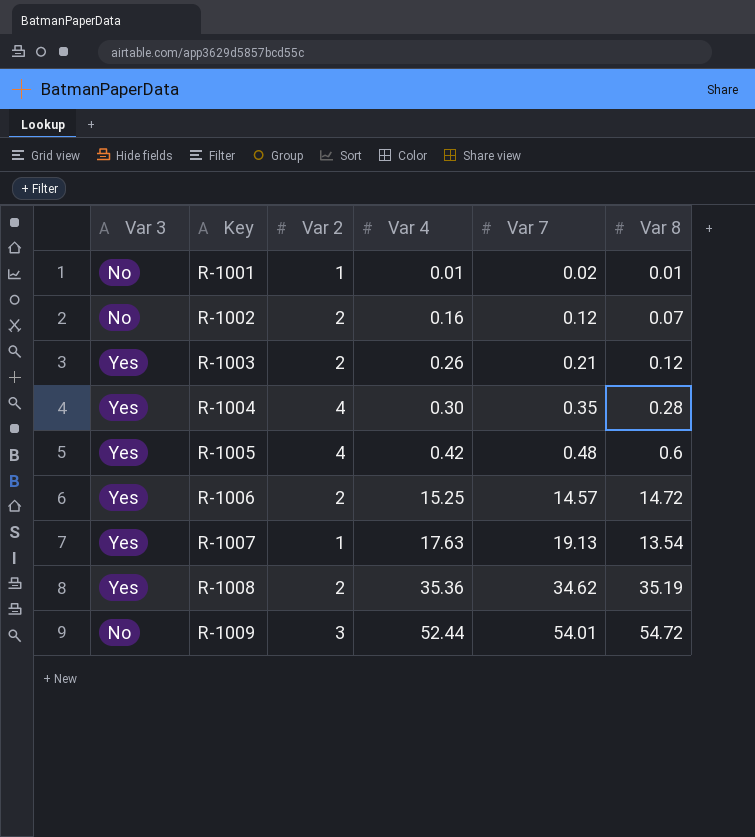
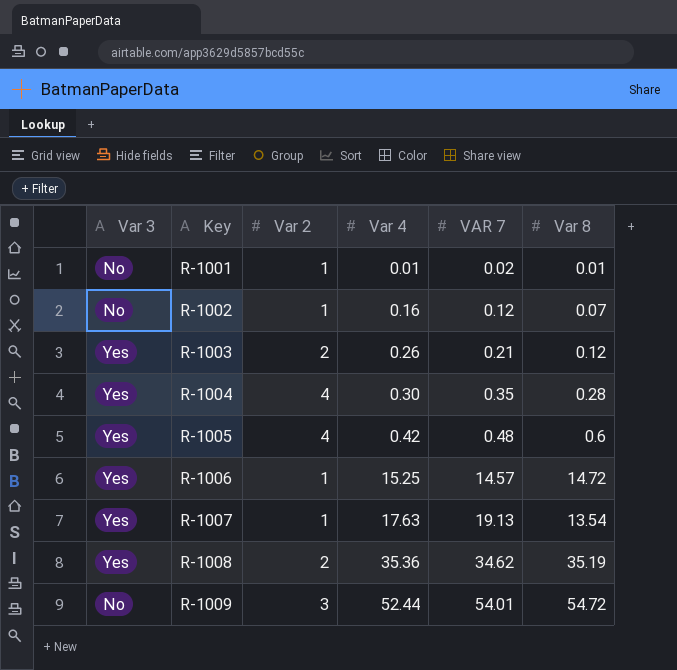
column name: Var 7 -> VAR 7
R-1002 | Var 2: 2 -> 1
R-1006 | Var 2: 2 -> 1

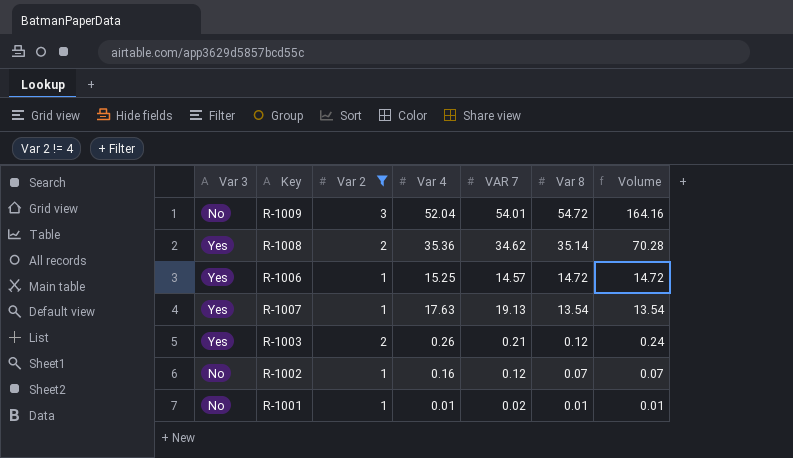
filter: none -> Var 2 != 4
row order: Key ascending -> Var 8 descending
column Volume | formula: none -> [Var 2] * [Var 8]
R-1009 | Var 4: 52.44 -> 52.04
R-1008 | Var 8: 35.19 -> 35.14

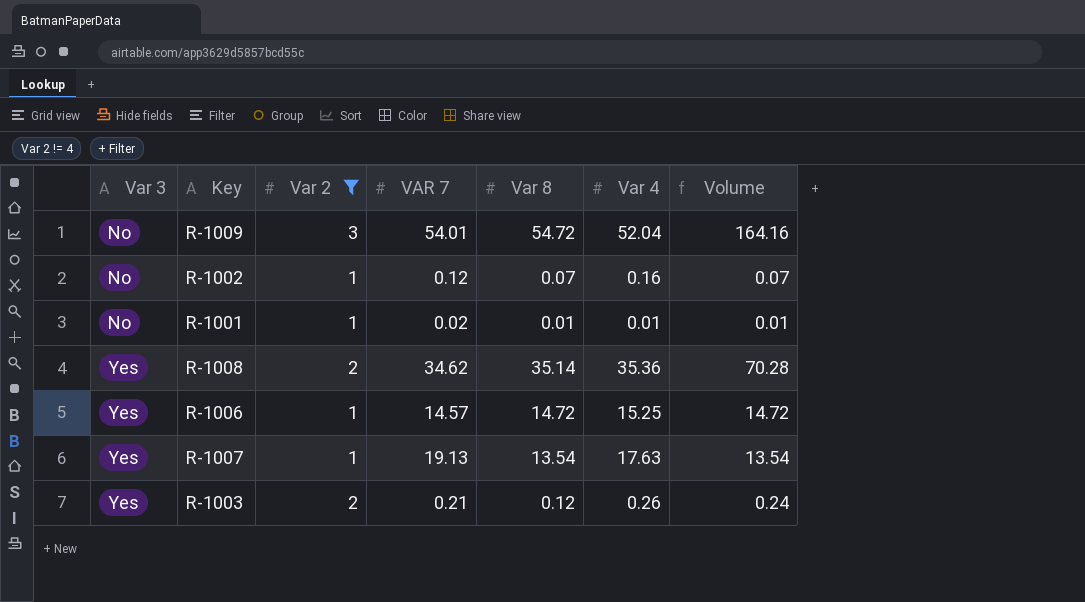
row order: Var 8 descending -> Var 3 ascending
column Var 4 | position: 4 -> 6

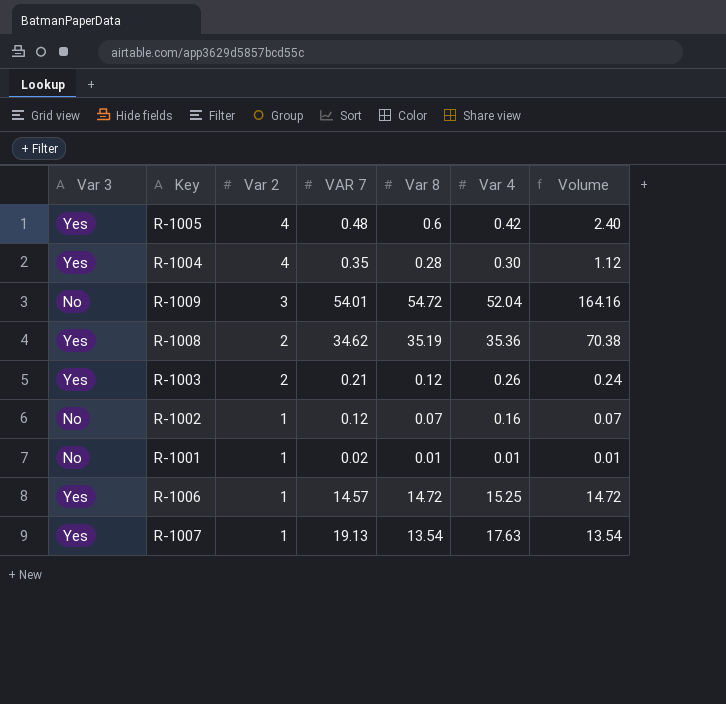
filter: Var 2 != 4 -> none
row order: Var 3 ascending -> Var 2 descending
R-1008 | Var 8: 35.14 -> 35.19
R-1008 | Volume: 70.28 -> 70.38

